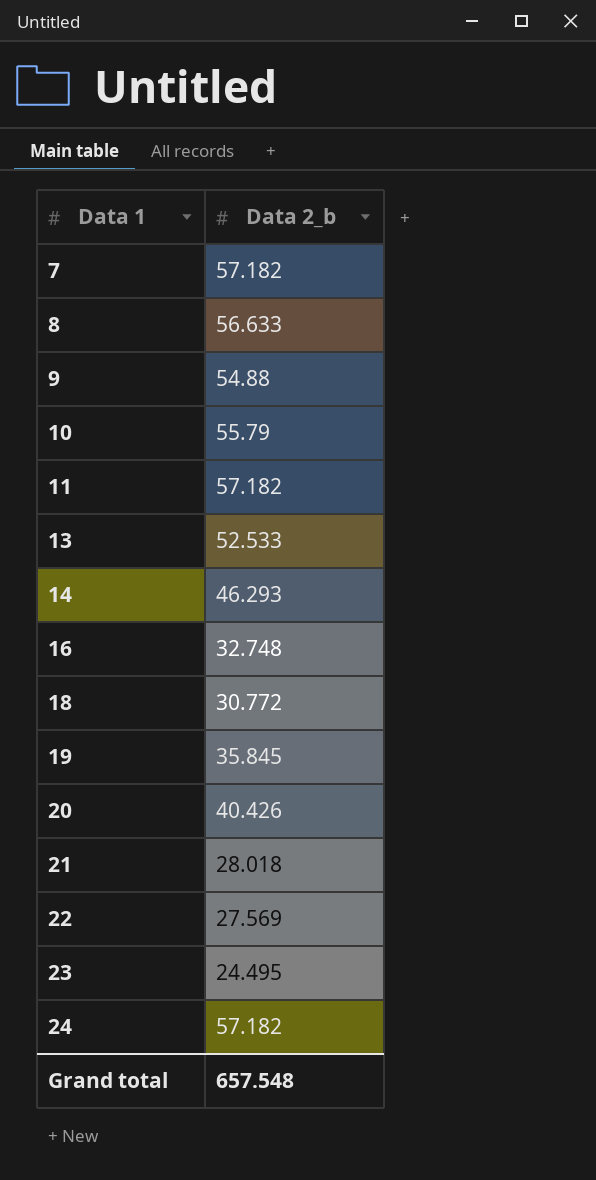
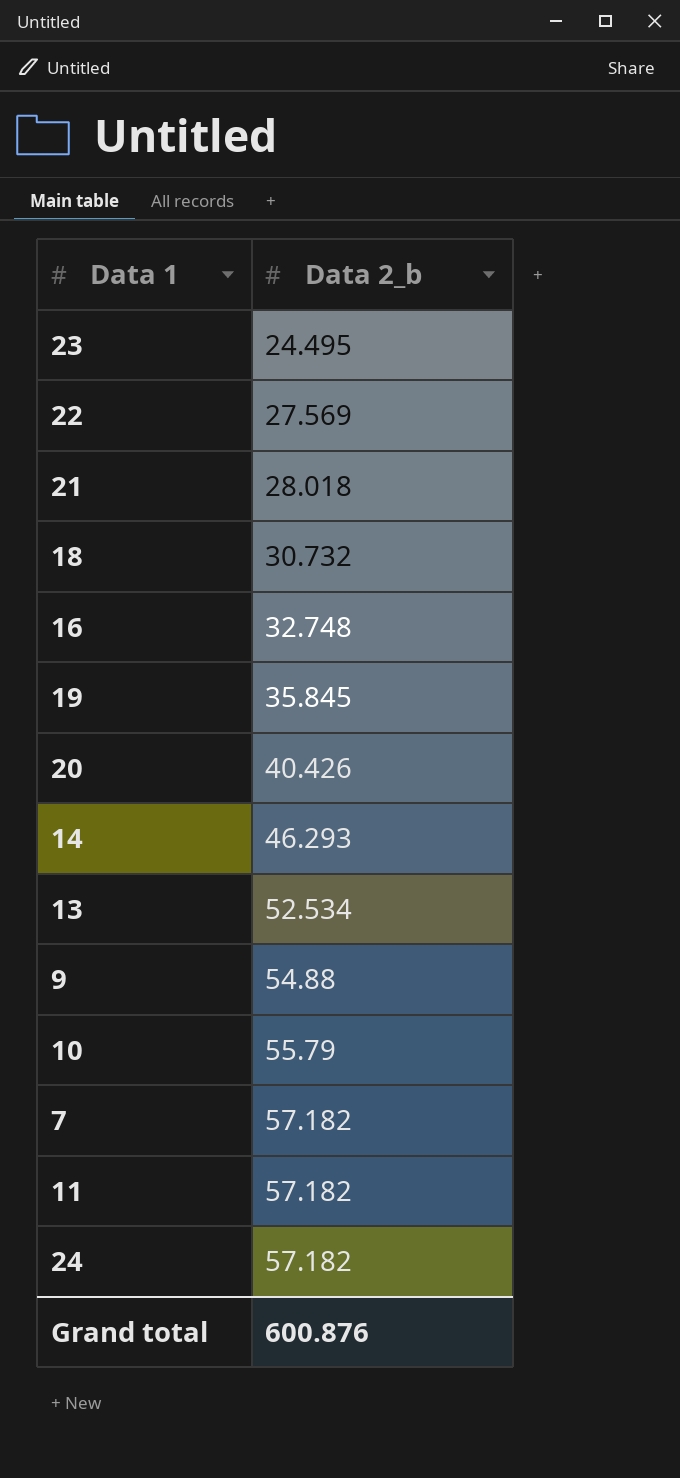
row order: Data 1 ascending -> Data 2_b ascending
row 8: 56.633 -> none
18 | Data 2_b: 30.772 -> 30.732
13 | Data 2_b: 52.533 -> 52.534
Grand total | Data 2_b: 657.548 -> 600.876

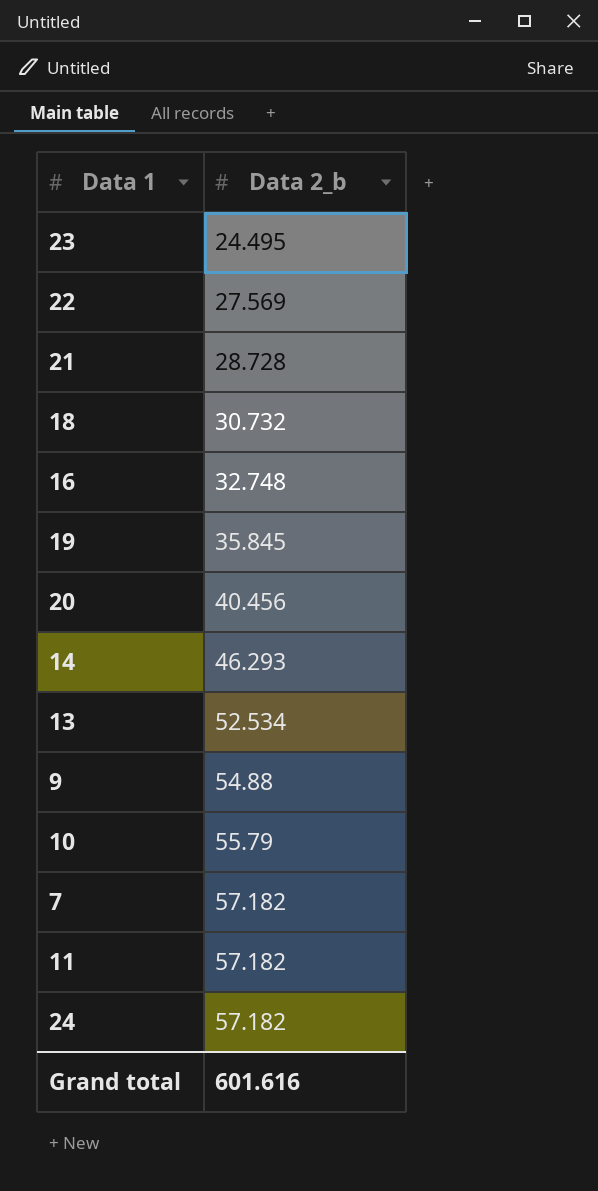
21 | Data 2_b: 28.018 -> 28.728
20 | Data 2_b: 40.426 -> 40.456
Grand total | Data 2_b: 600.876 -> 601.616

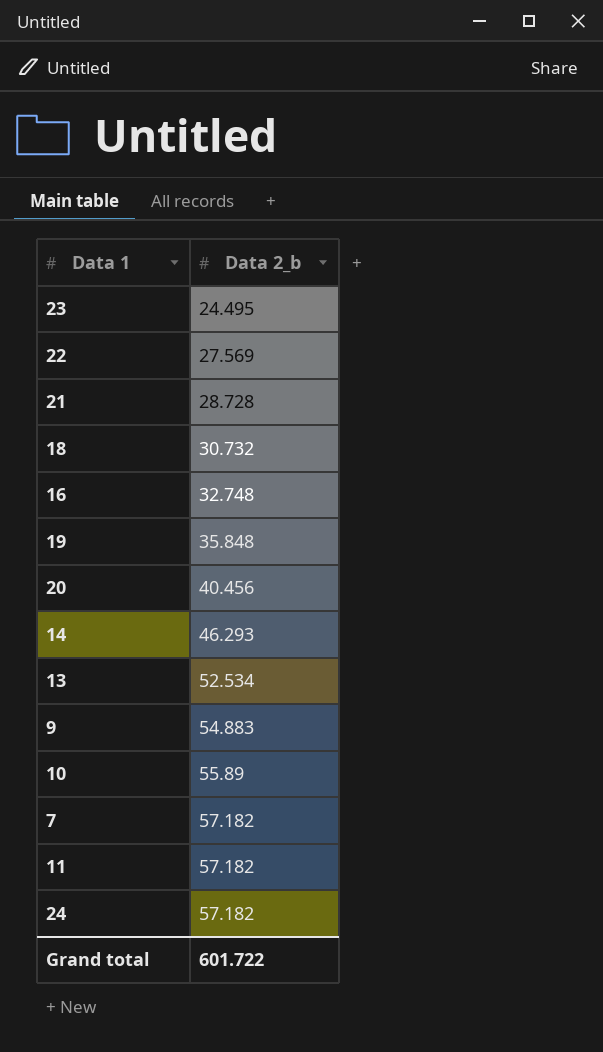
19 | Data 2_b: 35.845 -> 35.848
9 | Data 2_b: 54.88 -> 54.883
10 | Data 2_b: 55.79 -> 55.89
Grand total | Data 2_b: 601.616 -> 601.722

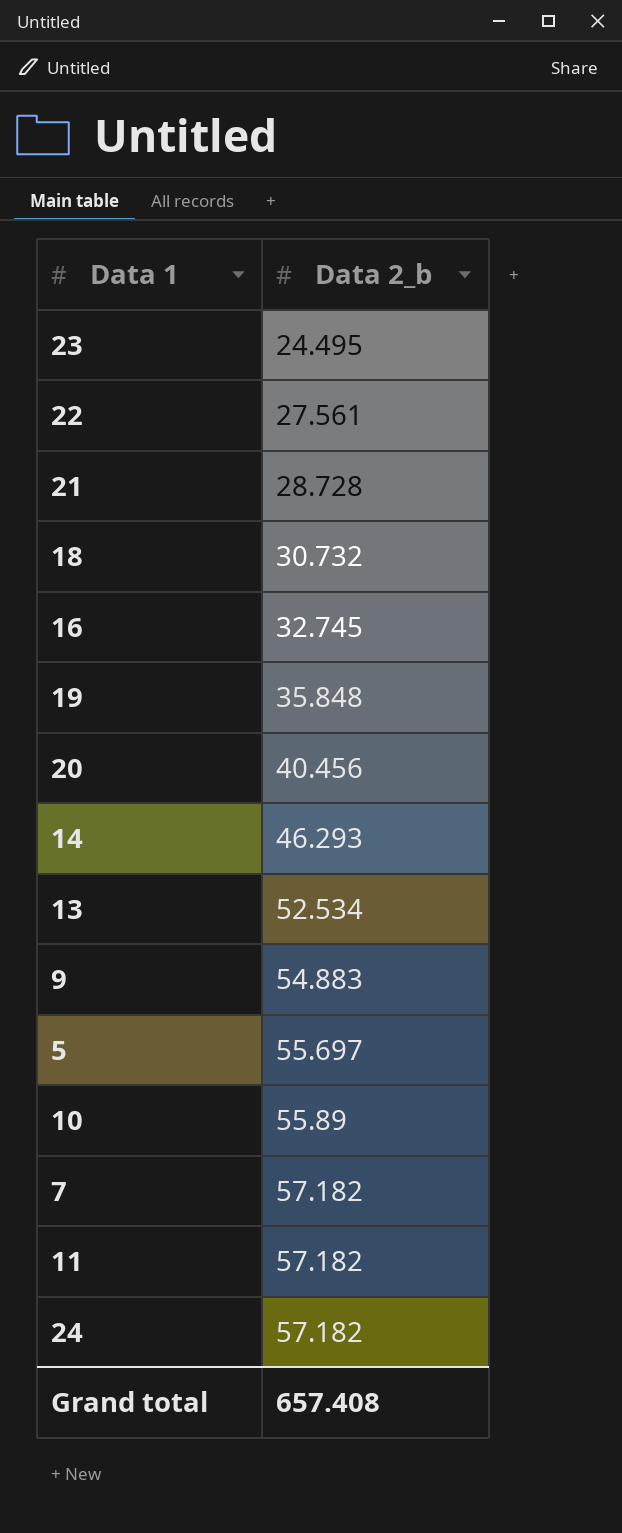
22 | Data 2_b: 27.569 -> 27.561
16 | Data 2_b: 32.748 -> 32.745
row 5: none -> 55.697
Grand total | Data 2_b: 601.722 -> 657.408

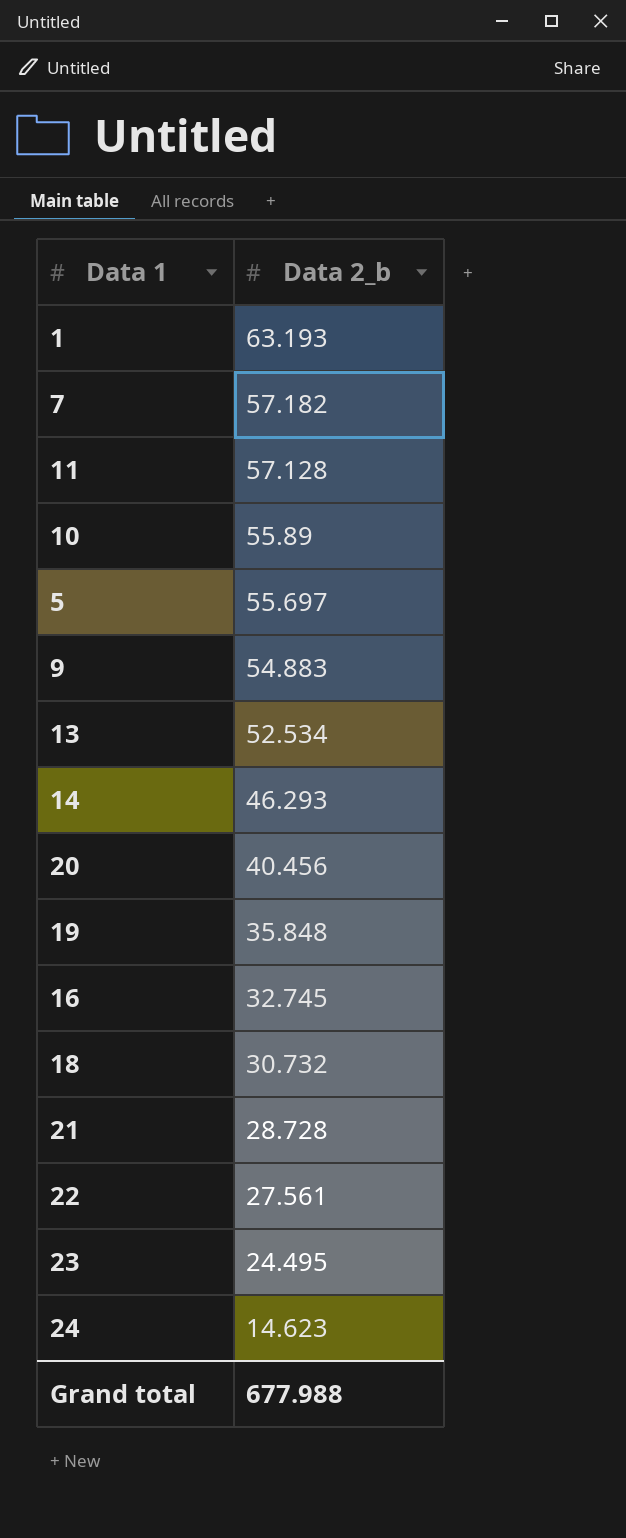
row order: Data 2_b ascending -> Data 2_b descending
row 1: none -> 63.193
11 | Data 2_b: 57.182 -> 57.128
24 | Data 2_b: 57.182 -> 14.623
Grand total | Data 2_b: 657.408 -> 677.988

